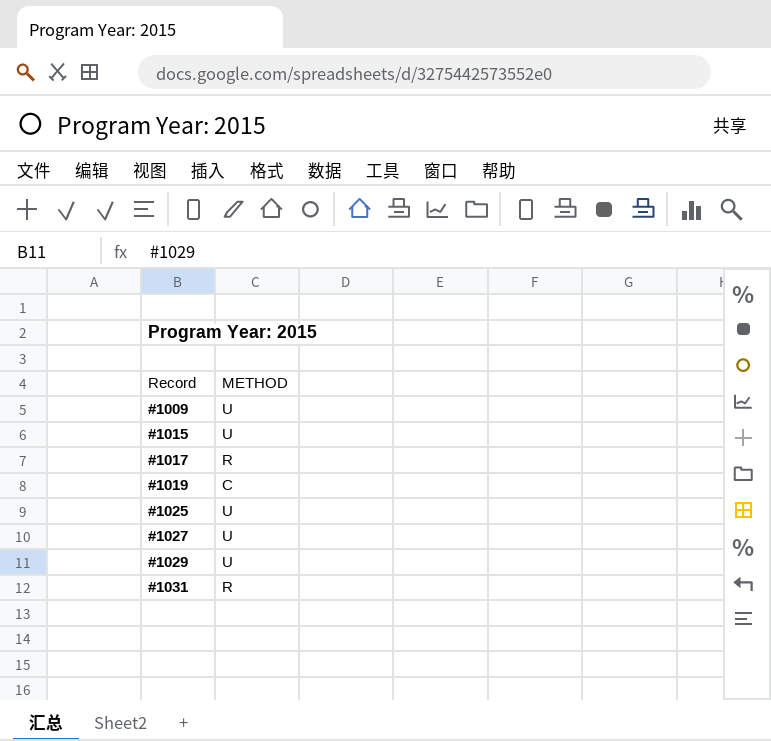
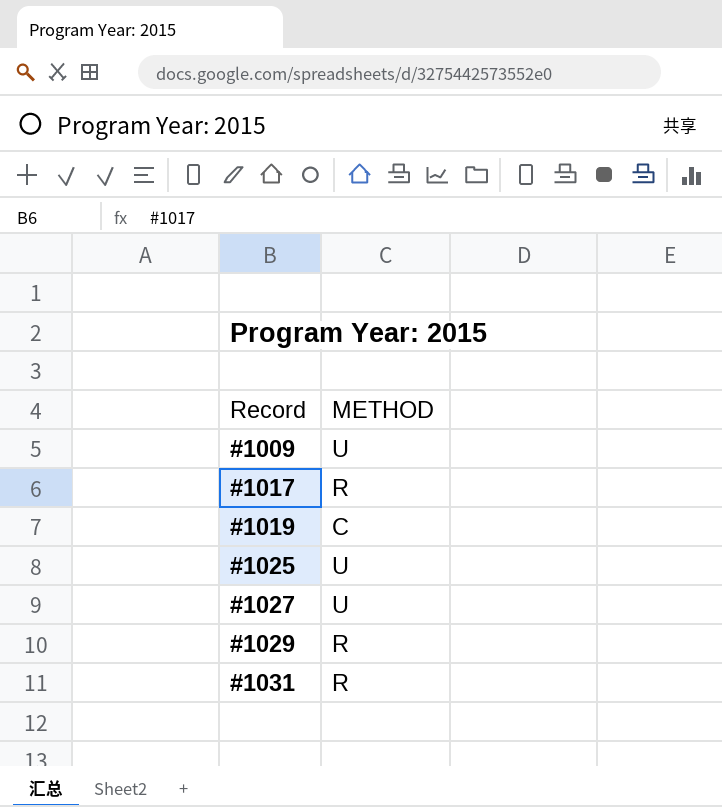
row #1015: U -> none
#1029 | METHOD: U -> R

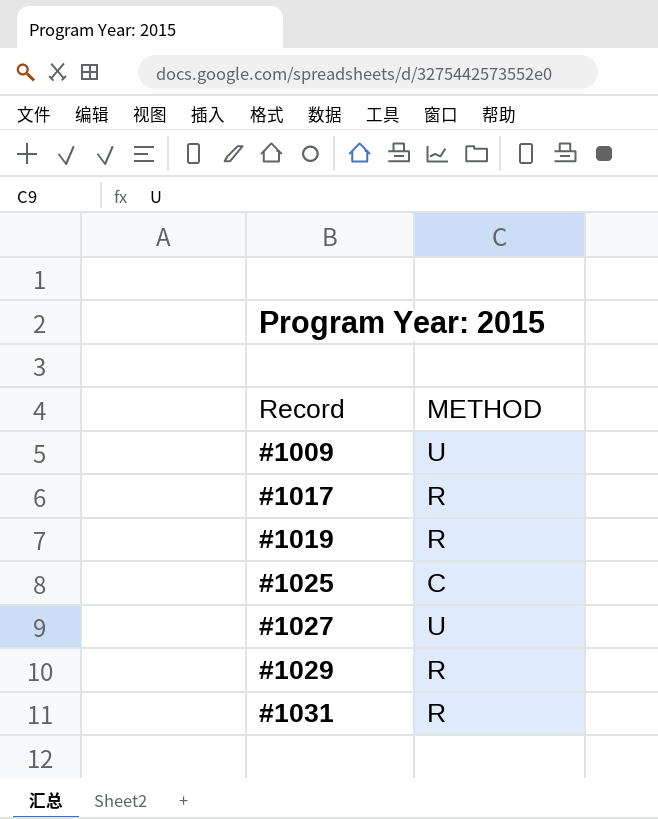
#1019 | METHOD: C -> R
#1025 | METHOD: U -> C

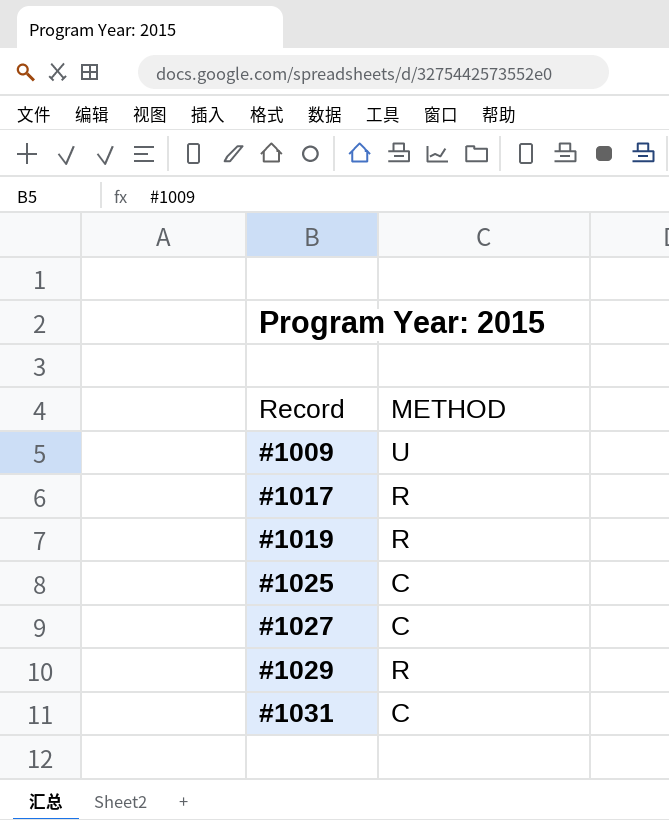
#1027 | METHOD: U -> C
#1031 | METHOD: R -> C

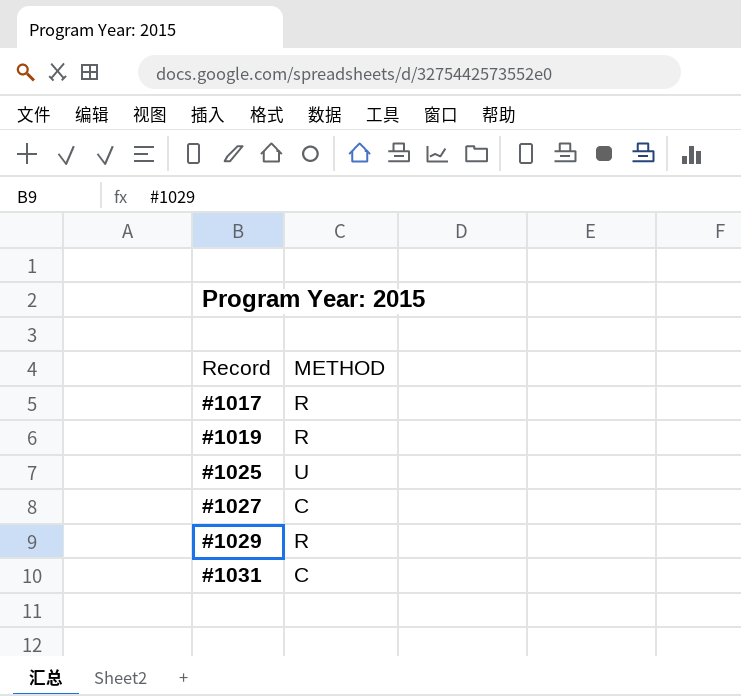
row #1009: U -> none
#1025 | METHOD: C -> U

